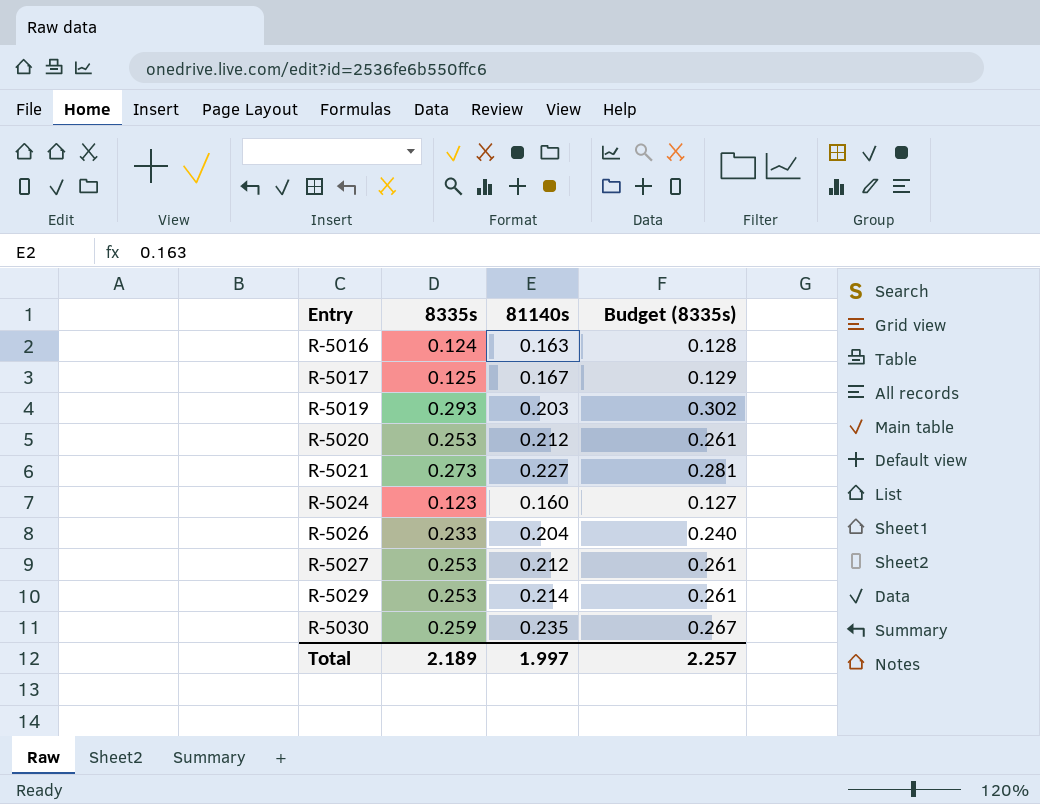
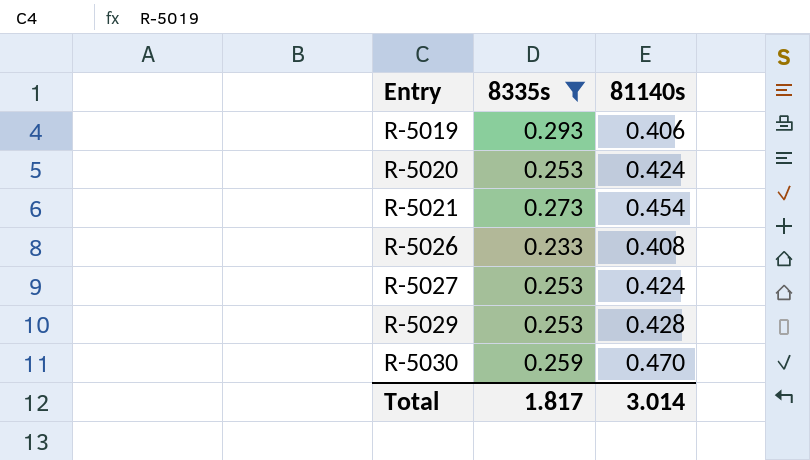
filter: none -> 8335s >= 0.233
column Budget (8335s) | formula: [8335s] * 1.03 -> none
R-5019 | 81140s: 0.203 -> 0.406
R-5020 | 81140s: 0.212 -> 0.424
R-5021 | 81140s: 0.227 -> 0.454
R-5026 | 81140s: 0.204 -> 0.408
R-5027 | 81140s: 0.212 -> 0.424
R-5029 | 81140s: 0.214 -> 0.428
R-5030 | 81140s: 0.235 -> 0.470
Total | 8335s: 2.189 -> 1.817
Total | 81140s: 1.997 -> 3.014

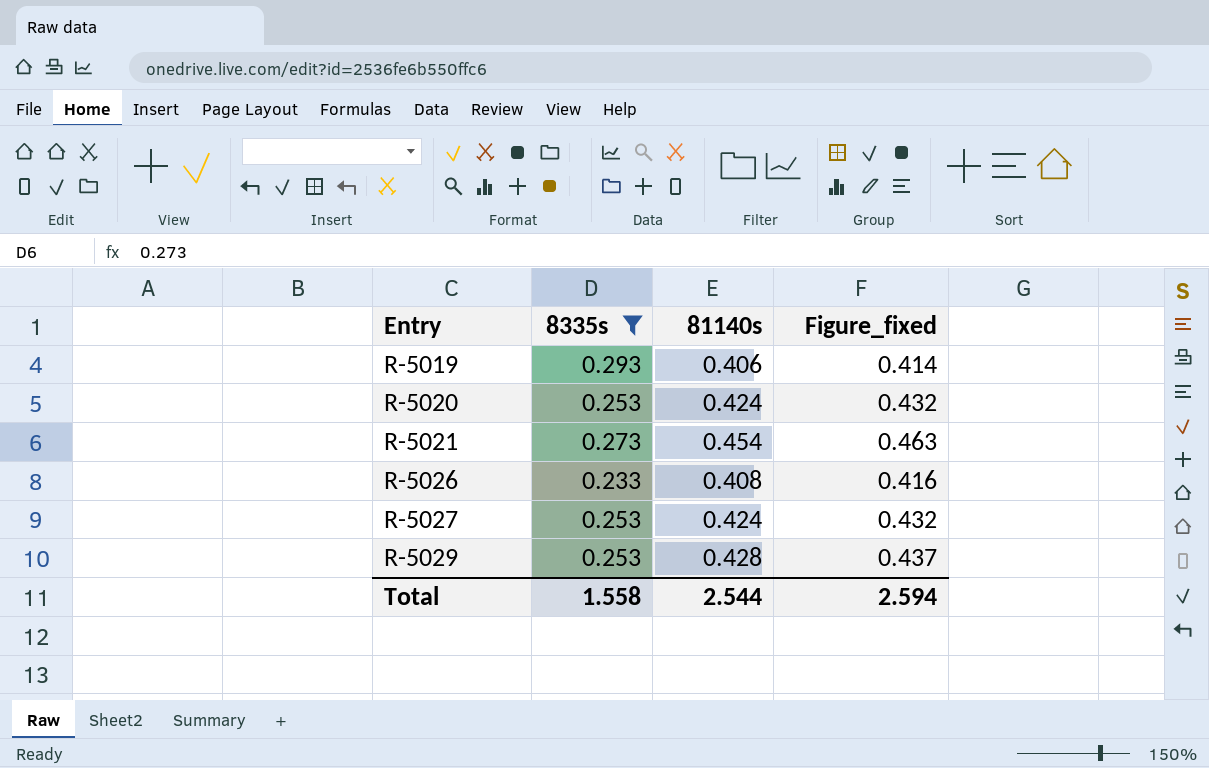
column Figure_fixed | formula: none -> [81140s] * 1.02
row R-5030: 0.259 | 0.470 -> none
Total | 8335s: 1.817 -> 1.558
Total | 81140s: 3.014 -> 2.544

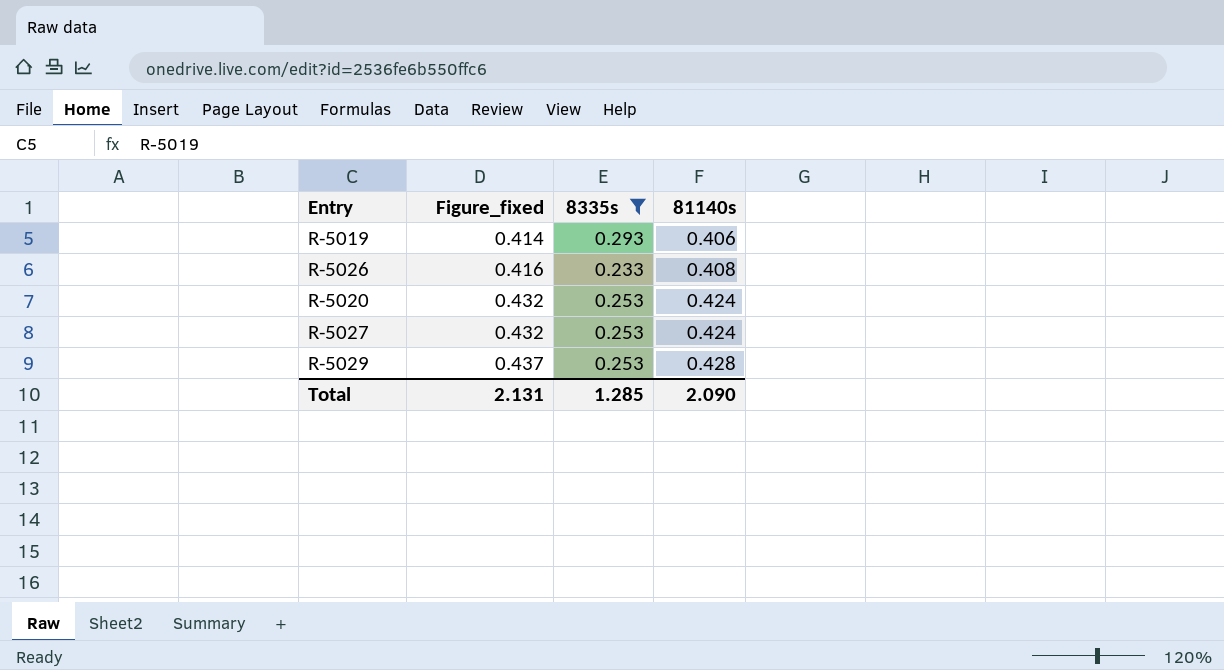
row order: Entry ascending -> Figure_fixed ascending
column Figure_fixed | position: 4 -> 2
row R-5021: 0.273 | 0.454 | 0.463 -> none
Total | Figure_fixed: 2.594 -> 2.131
Total | 8335s: 1.558 -> 1.285
Total | 81140s: 2.544 -> 2.090

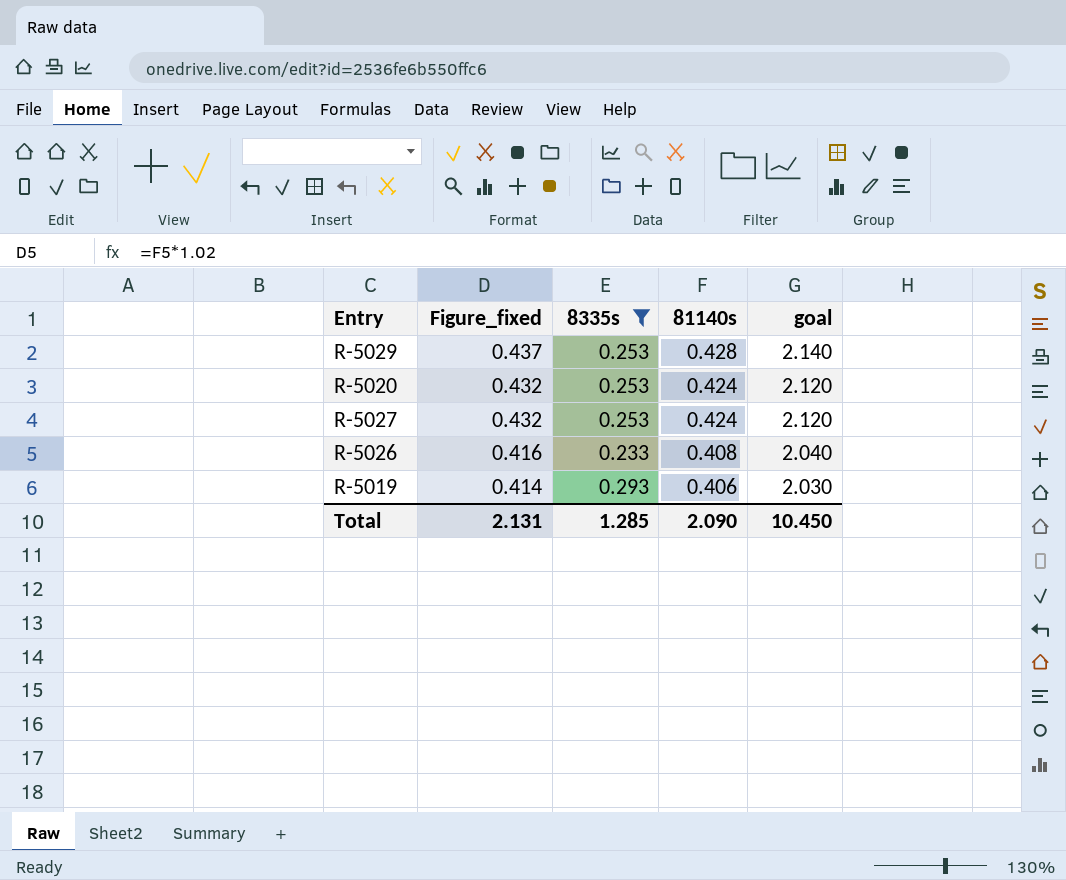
row order: Figure_fixed ascending -> Figure_fixed descending
column goal | formula: none -> [81140s] * 5

